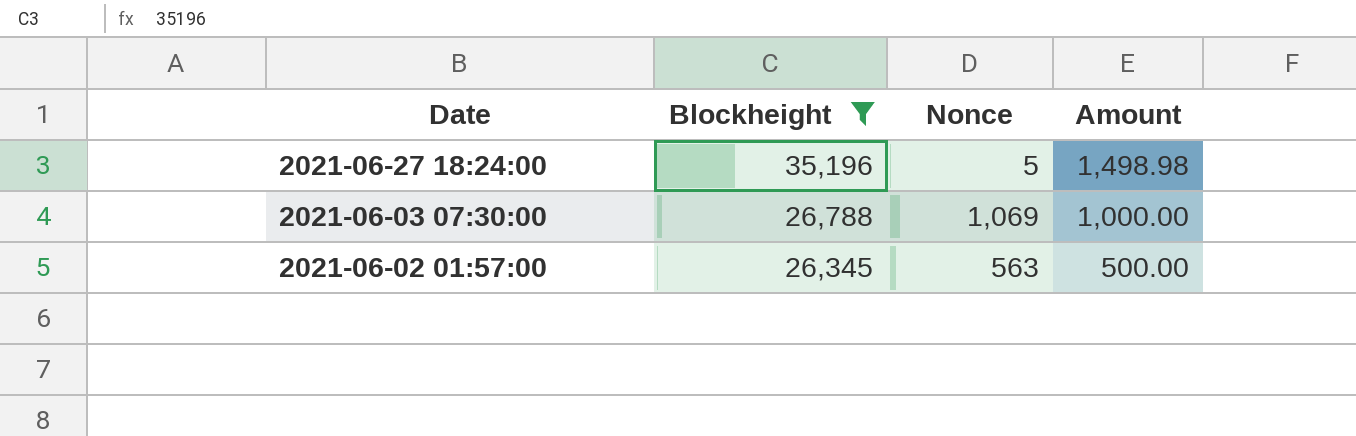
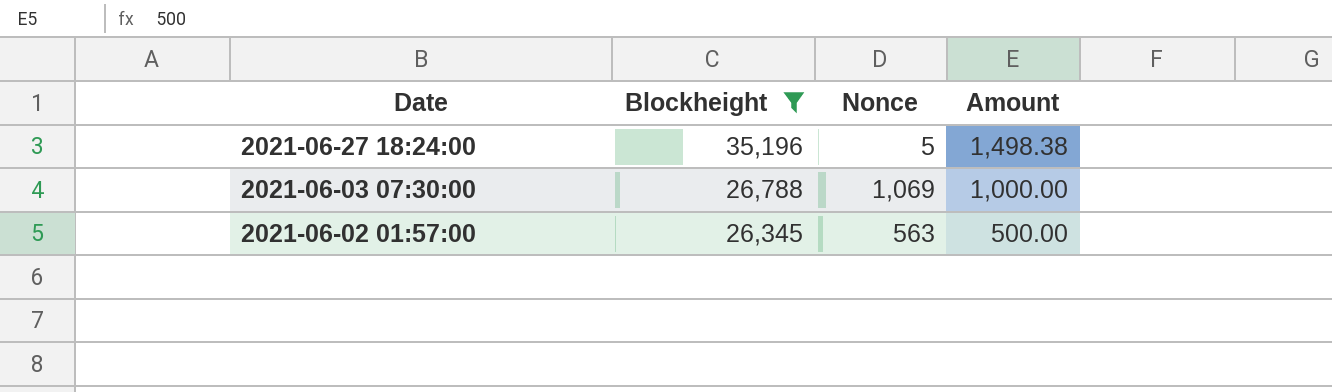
2021-06-27 18:24:00 | Amount: 1,498.98 -> 1,498.38

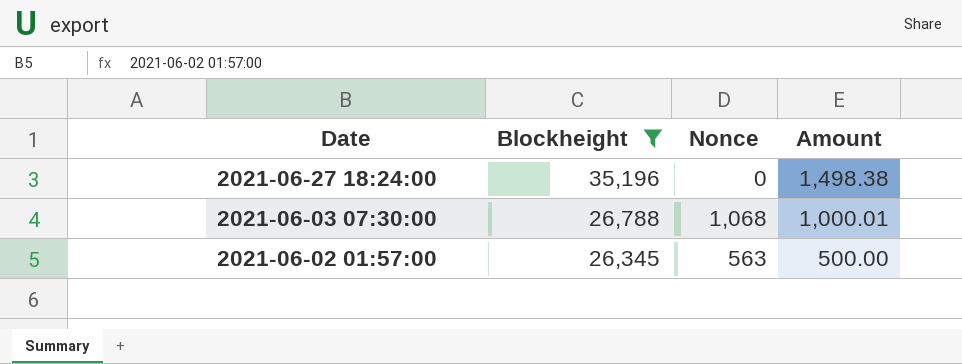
2021-06-27 18:24:00 | Nonce: 5 -> 0
2021-06-03 07:30:00 | Nonce: 1,069 -> 1,068
2021-06-03 07:30:00 | Amount: 1,000.00 -> 1,000.01

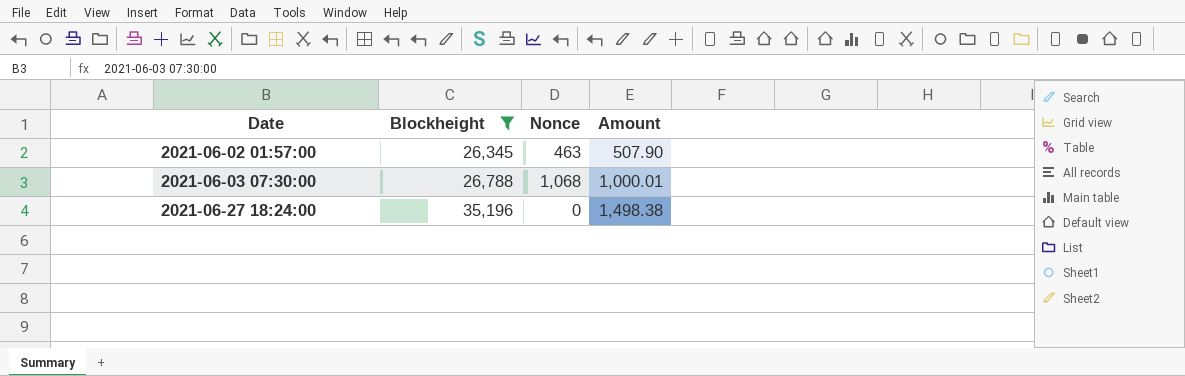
row order: Date descending -> Date ascending
2021-06-02 01:57:00 | Nonce: 563 -> 463
2021-06-02 01:57:00 | Amount: 500.00 -> 507.90

